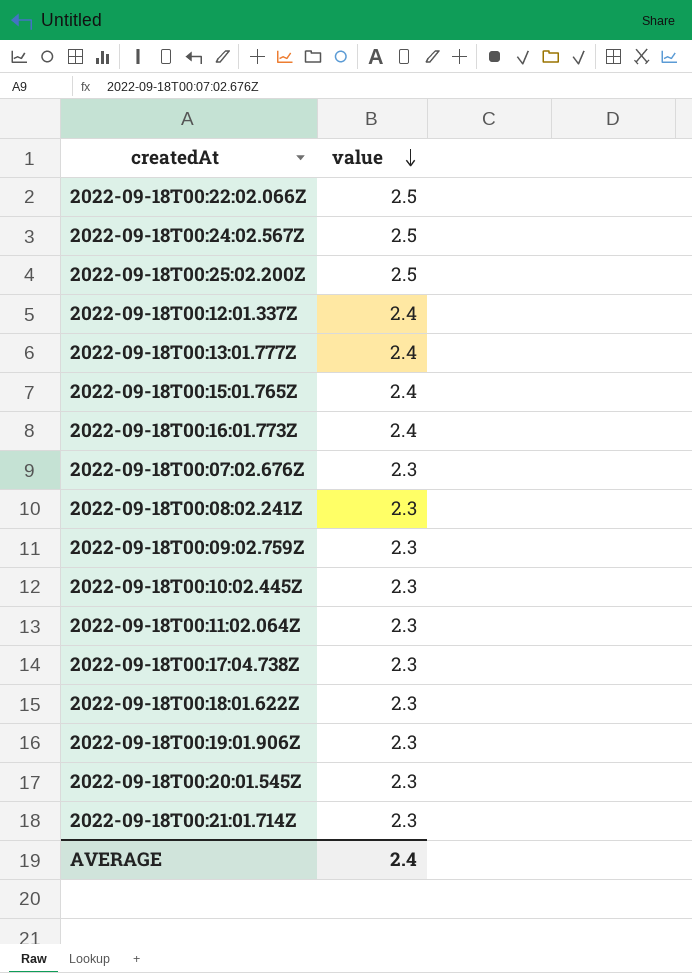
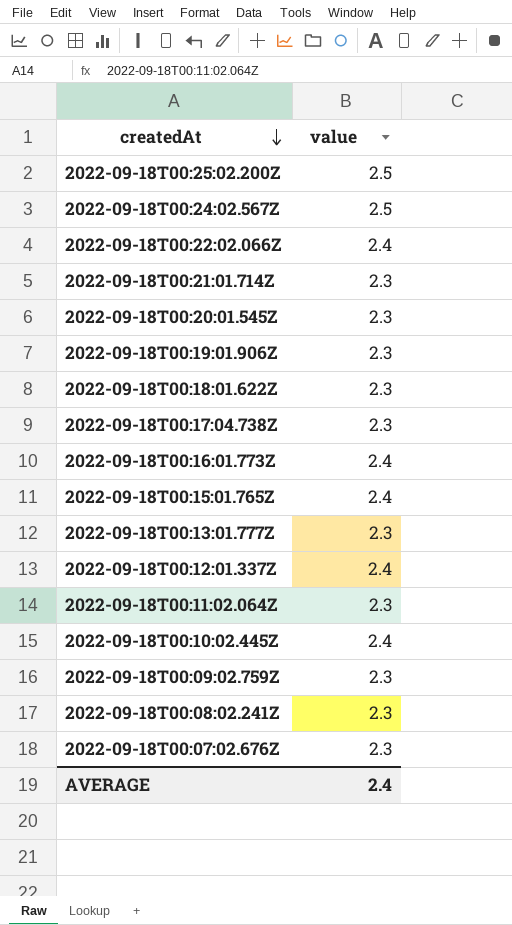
row order: value descending -> createdAt descending
2022-09-18T00:22:02.066Z | value: 2.5 -> 2.4
2022-09-18T00:13:01.777Z | value: 2.4 -> 2.3
2022-09-18T00:10:02.445Z | value: 2.3 -> 2.4

